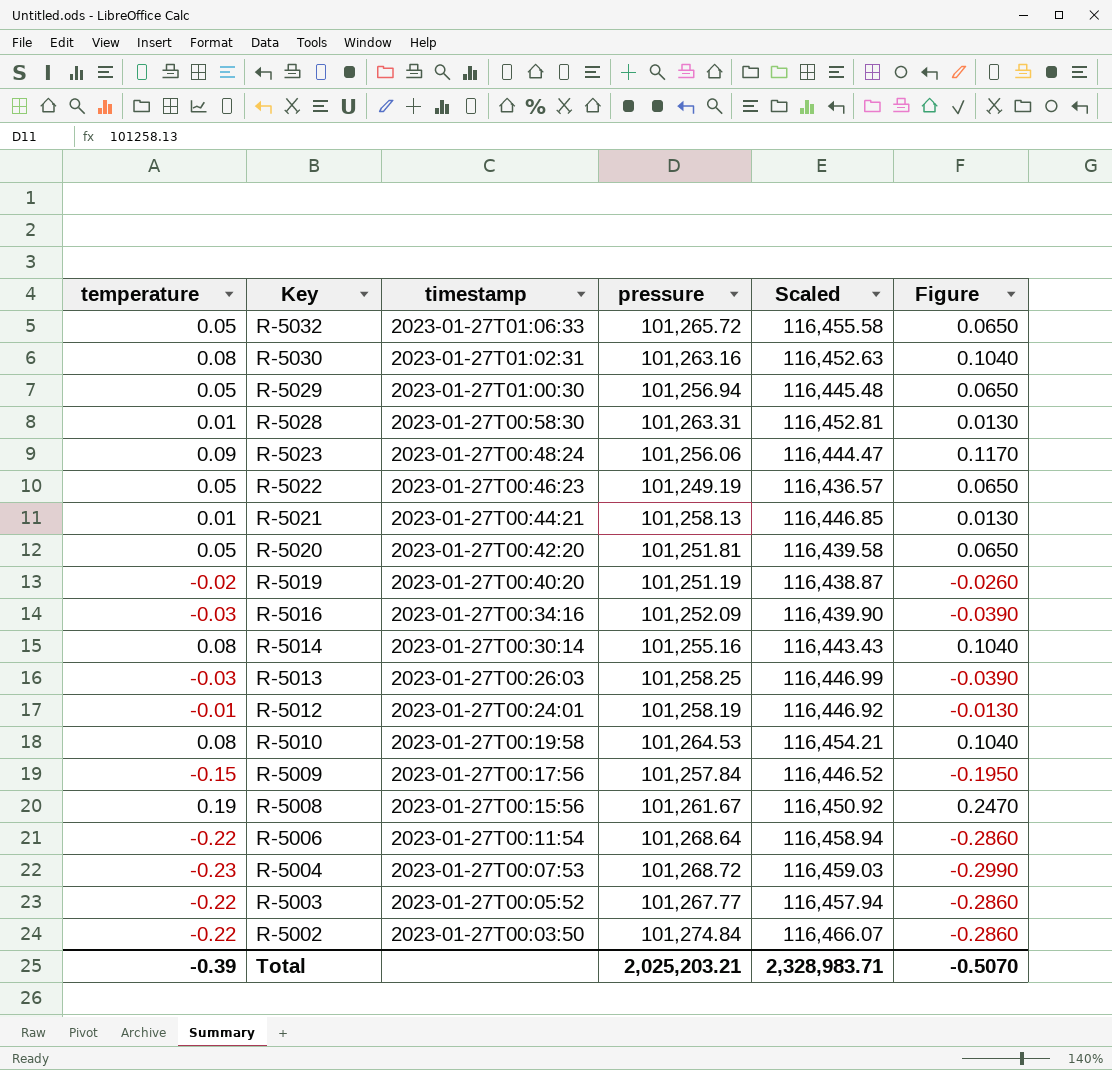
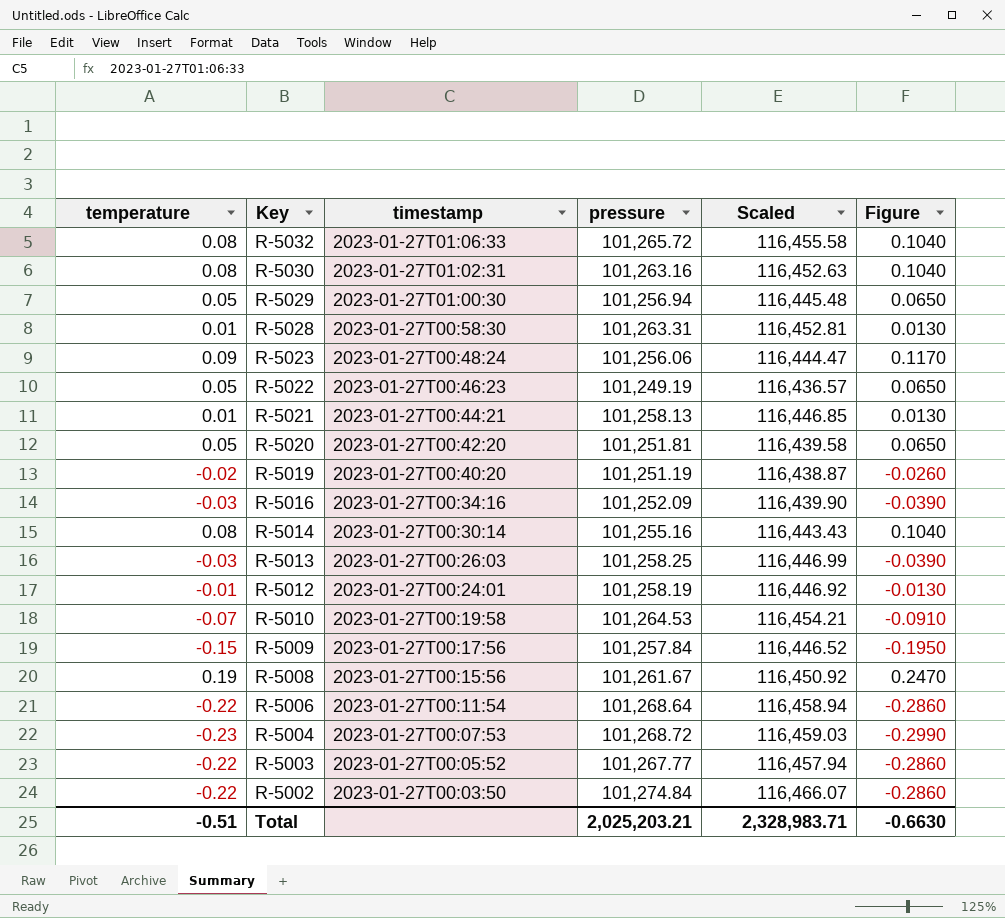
R-5032 | temperature: 0.05 -> 0.08
R-5032 | Figure: 0.0650 -> 0.1040
R-5010 | temperature: 0.08 -> -0.07
R-5010 | Figure: 0.1040 -> -0.0910
Total | temperature: -0.39 -> -0.51
Total | Figure: -0.5070 -> -0.6630

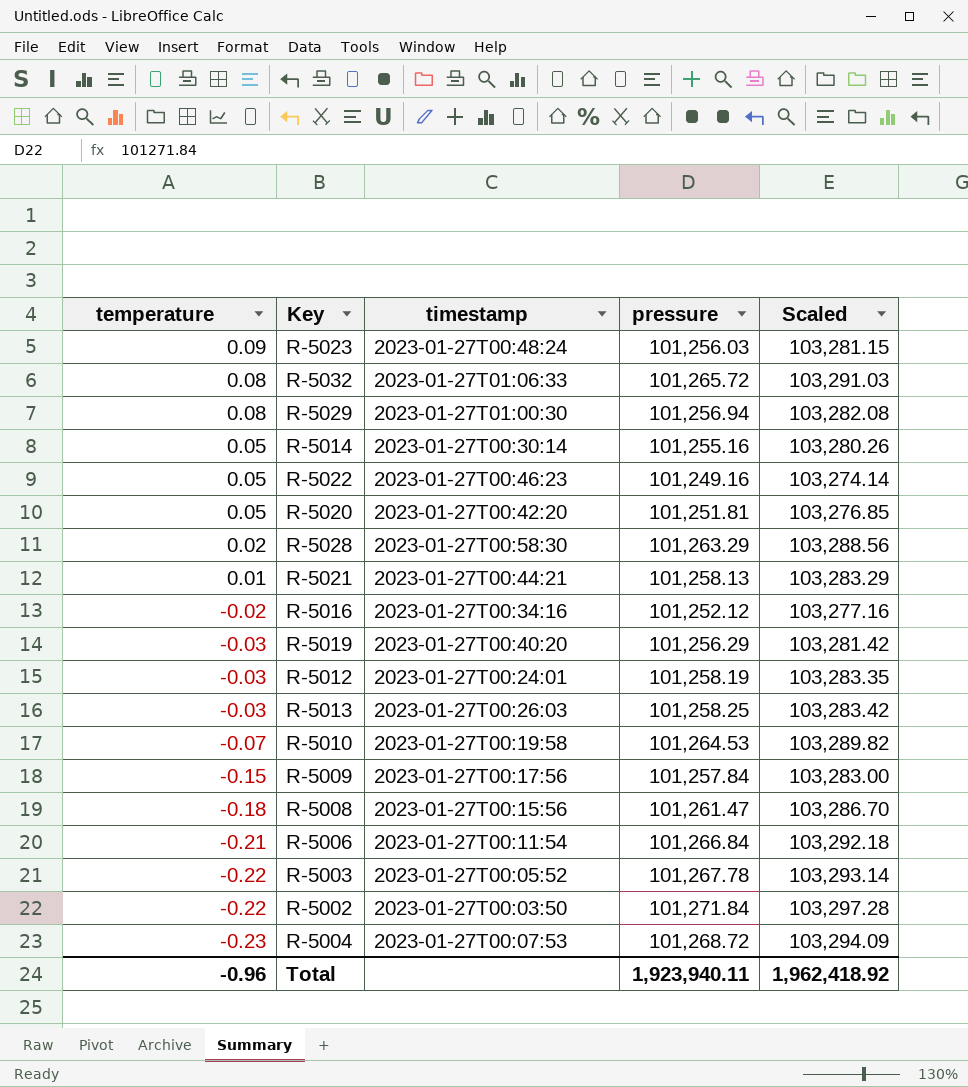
row order: Key descending -> temperature descending
column Figure | formula: [temperature] * 1.3 -> none
column Scaled | formula: [pressure] * 1.15 -> [pressure] * 1.02
row R-5030: 0.08 | 2023-01-27T01:02:31 | 101,263.16 | 116,452.63 | 0.1040 -> none
R-5023 | pressure: 101,256.06 -> 101,256.03
R-5029 | temperature: 0.05 -> 0.08
R-5014 | temperature: 0.08 -> 0.05
R-5022 | pressure: 101,249.19 -> 101,249.16
R-5028 | temperature: 0.01 -> 0.02
R-5028 | pressure: 101,263.31 -> 101,263.29
R-5016 | temperature: -0.03 -> -0.02
R-5016 | pressure: 101,252.09 -> 101,252.12
R-5019 | temperature: -0.02 -> -0.03
R-5019 | pressure: 101,251.19 -> 101,256.29
R-5012 | temperature: -0.01 -> -0.03
R-5008 | temperature: 0.19 -> -0.18
R-5008 | pressure: 101,261.67 -> 101,261.47
R-5006 | temperature: -0.22 -> -0.21
R-5006 | pressure: 101,268.64 -> 101,266.84
R-5003 | pressure: 101,267.77 -> 101,267.78
R-5002 | pressure: 101,274.84 -> 101,271.84
Total | temperature: -0.51 -> -0.96
Total | pressure: 2,025,203.21 -> 1,923,940.11
Total | Scaled: 2,328,983.71 -> 1,962,418.92

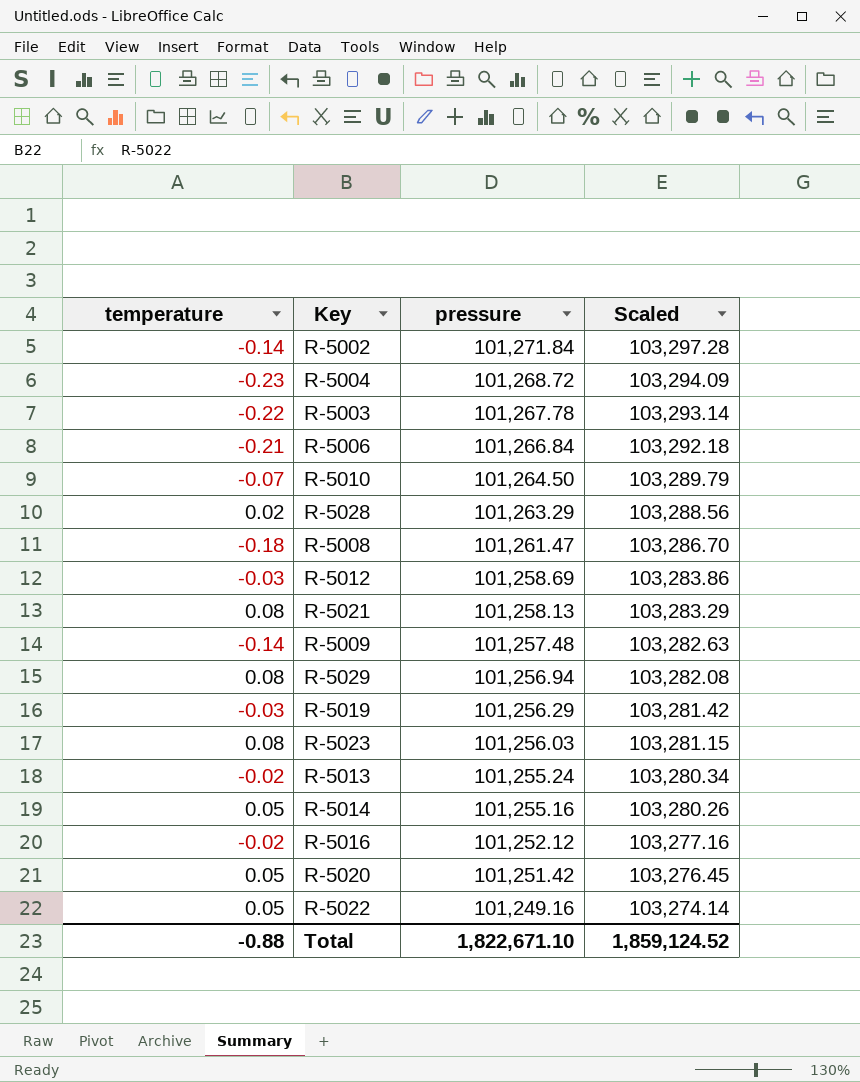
row order: temperature descending -> pressure descending
column timestamp | position: 3 -> none
row R-5032: 0.08 | 2023-01-27T01:06:33 | 101,265.72 | 103,291.03 -> none
R-5002 | temperature: -0.22 -> -0.14
R-5010 | pressure: 101,264.53 -> 101,264.50
R-5010 | Scaled: 103,289.82 -> 103,289.79
R-5012 | pressure: 101,258.19 -> 101,258.69
R-5012 | Scaled: 103,283.35 -> 103,283.86
R-5021 | temperature: 0.01 -> 0.08
R-5009 | temperature: -0.15 -> -0.14
R-5009 | pressure: 101,257.84 -> 101,257.48
R-5009 | Scaled: 103,283.00 -> 103,282.63
R-5023 | temperature: 0.09 -> 0.08
R-5013 | temperature: -0.03 -> -0.02
R-5013 | pressure: 101,258.25 -> 101,255.24
R-5013 | Scaled: 103,283.42 -> 103,280.34
R-5020 | pressure: 101,251.81 -> 101,251.42
R-5020 | Scaled: 103,276.85 -> 103,276.45
Total | temperature: -0.96 -> -0.88
Total | pressure: 1,923,940.11 -> 1,822,671.10
Total | Scaled: 1,962,418.92 -> 1,859,124.52

